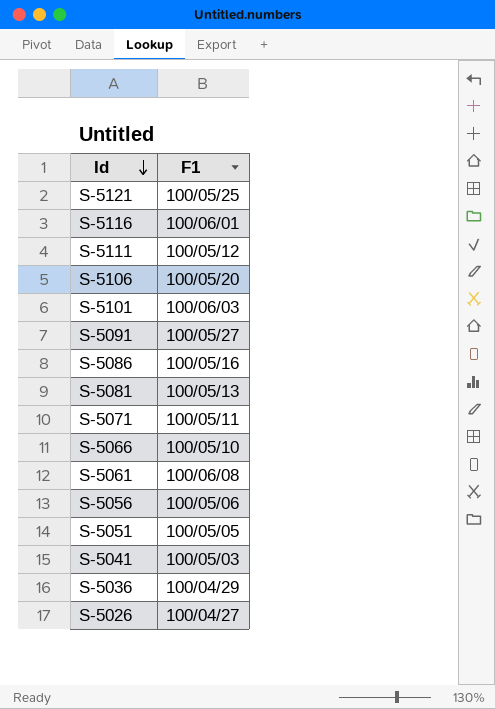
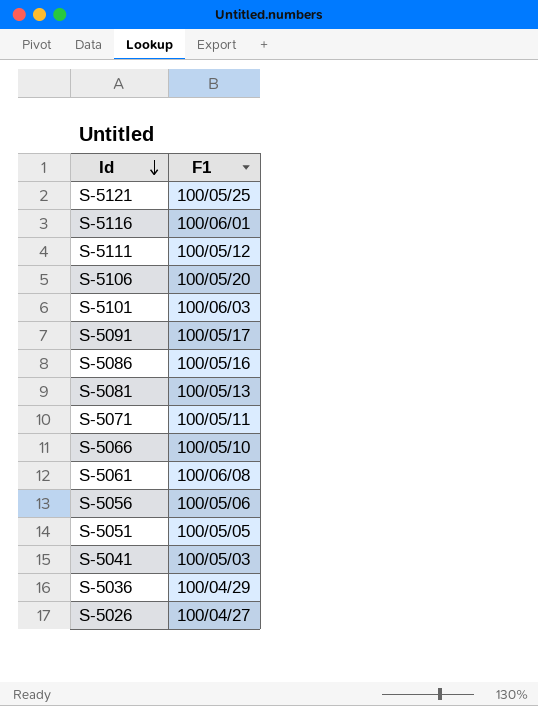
S-5091 | F1: 100/05/27 -> 100/05/17

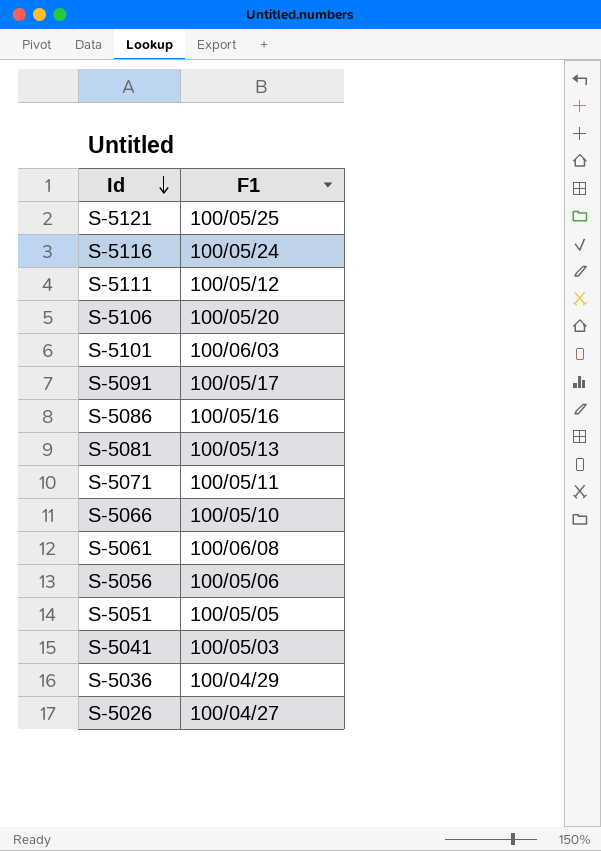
S-5116 | F1: 100/06/01 -> 100/05/24

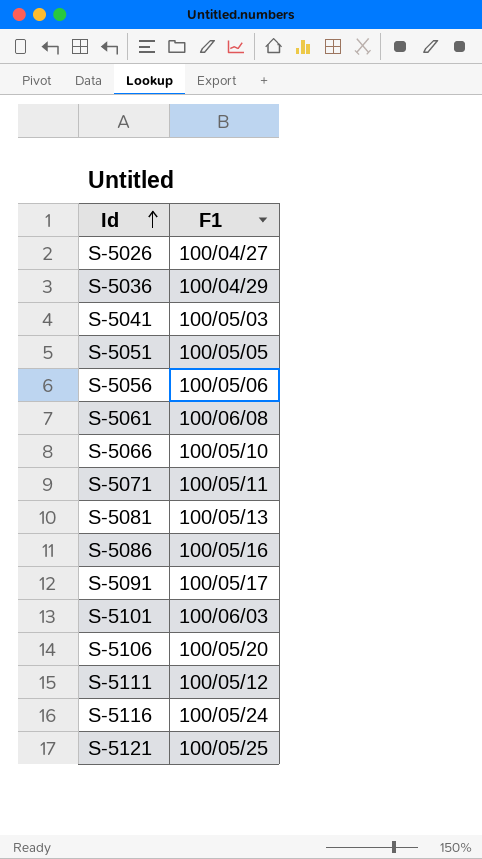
row order: Id descending -> Id ascending

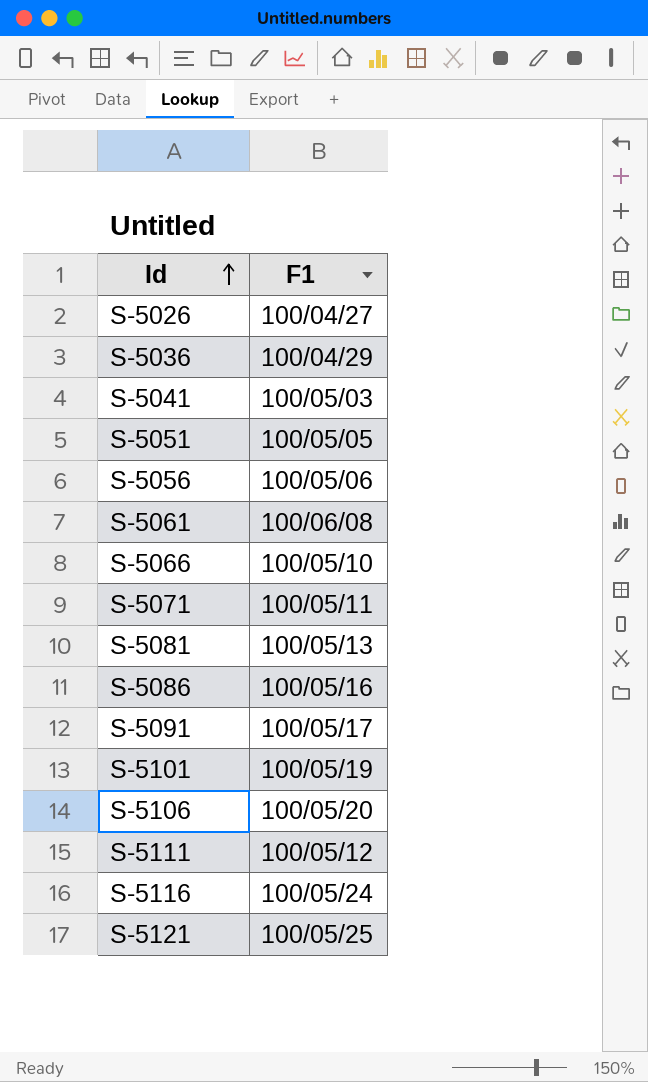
S-5101 | F1: 100/06/03 -> 100/05/19

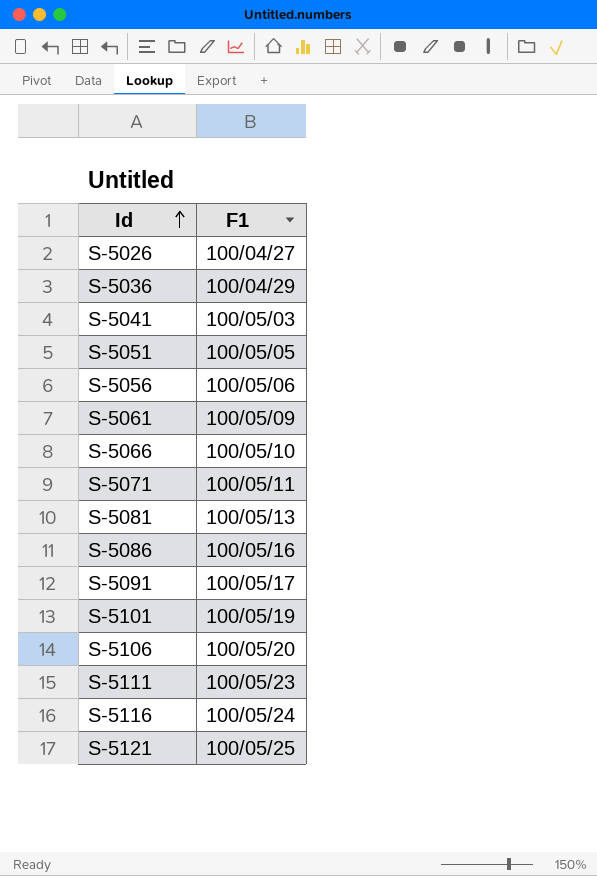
S-5061 | F1: 100/06/08 -> 100/05/09
S-5111 | F1: 100/05/12 -> 100/05/23

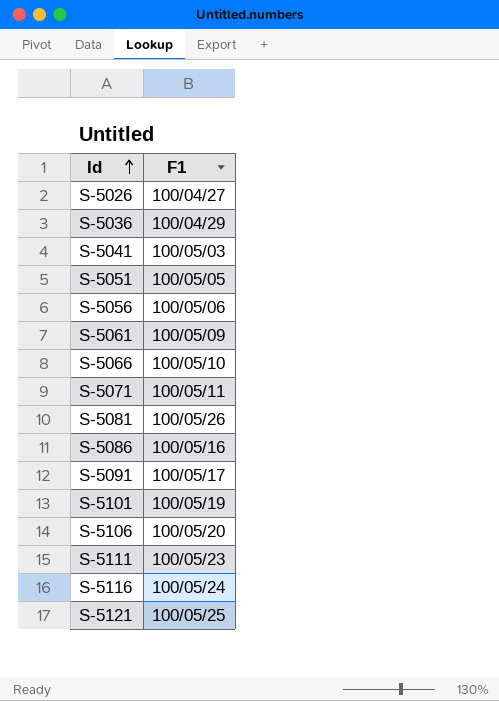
S-5081 | F1: 100/05/13 -> 100/05/26

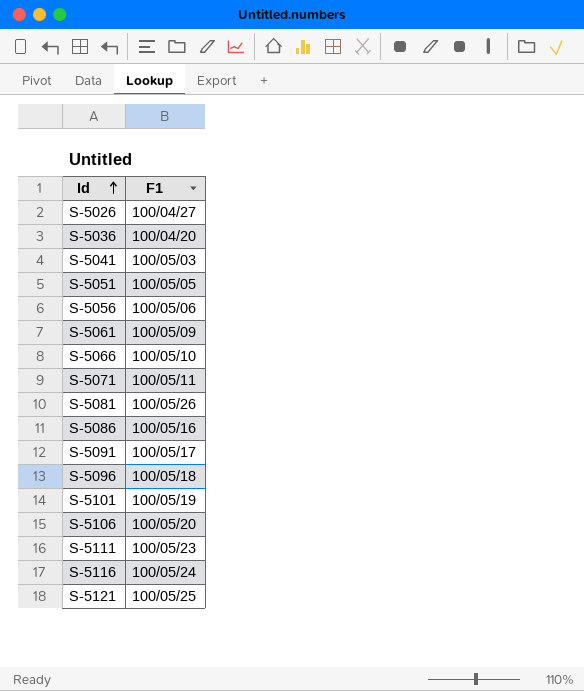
S-5036 | F1: 100/04/29 -> 100/04/20
row S-5096: none -> 100/05/18

